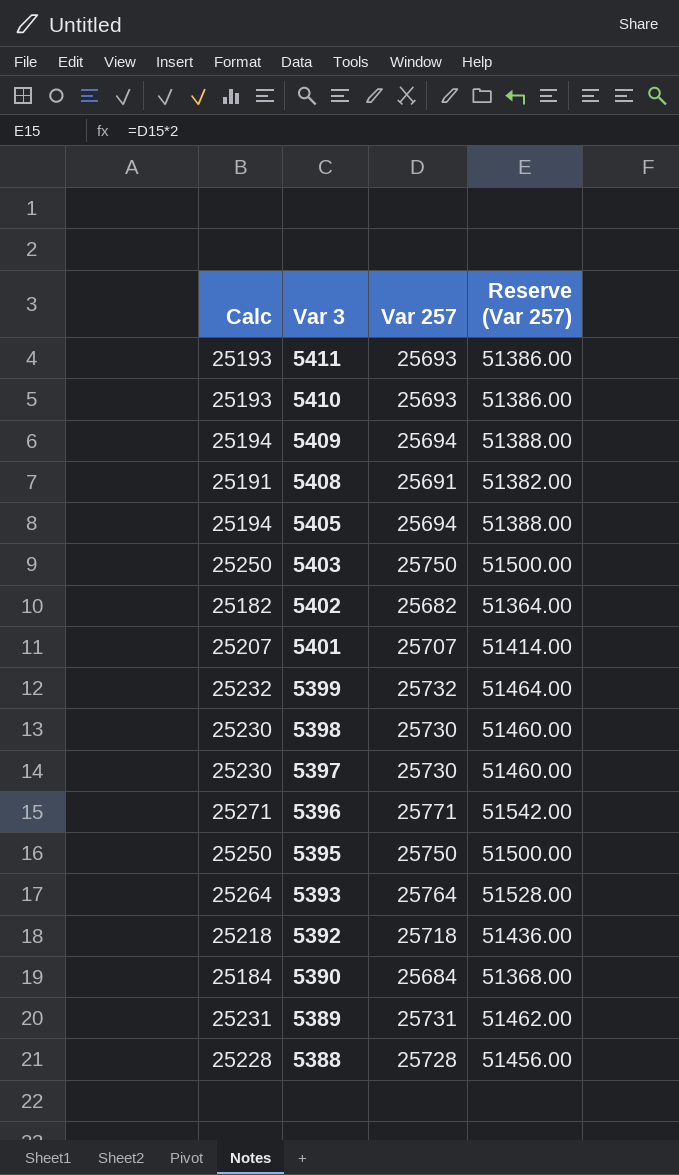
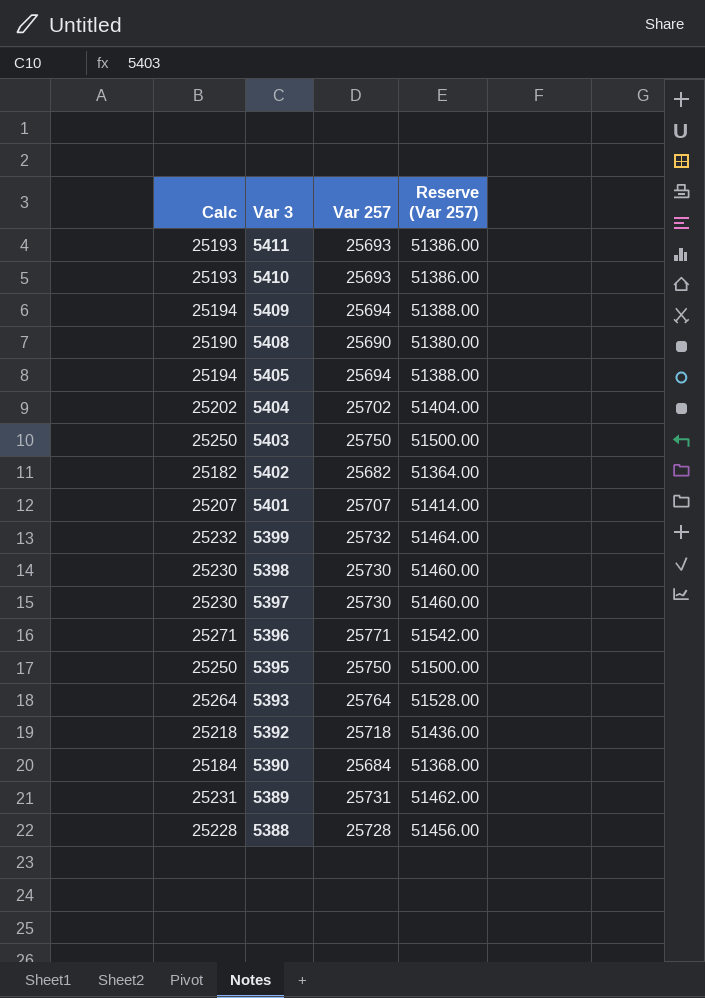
5408 | Calc: 25191 -> 25190
5408 | Var 257: 25691 -> 25690
5408 | Reserve (Var 257): 51382.00 -> 51380.00
row 5404: none -> 25202 | 25702 | 51404.00

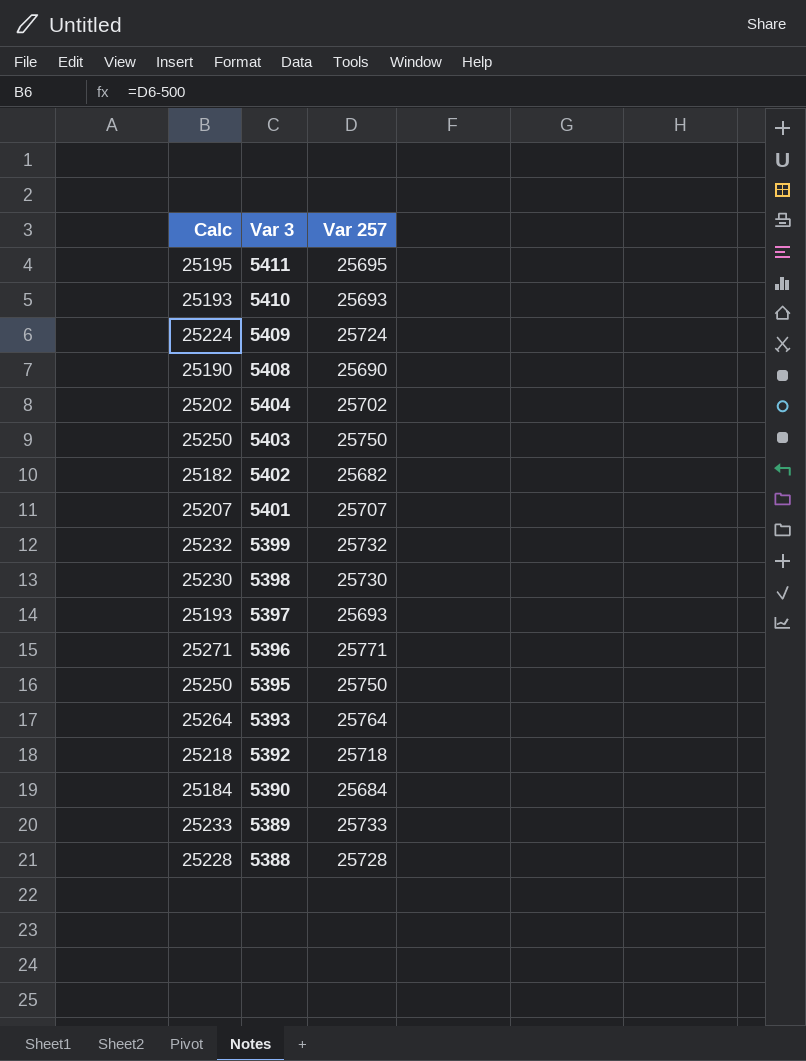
column Reserve (Var 257) | formula: [Var 257] * 2 -> none
row 5405: 25194 | 25694 | 51388.00 -> none
5411 | Calc: 25193 -> 25195
5411 | Var 257: 25693 -> 25695
5409 | Calc: 25194 -> 25224
5409 | Var 257: 25694 -> 25724
5397 | Calc: 25230 -> 25193
5397 | Var 257: 25730 -> 25693
5389 | Calc: 25231 -> 25233
5389 | Var 257: 25731 -> 25733

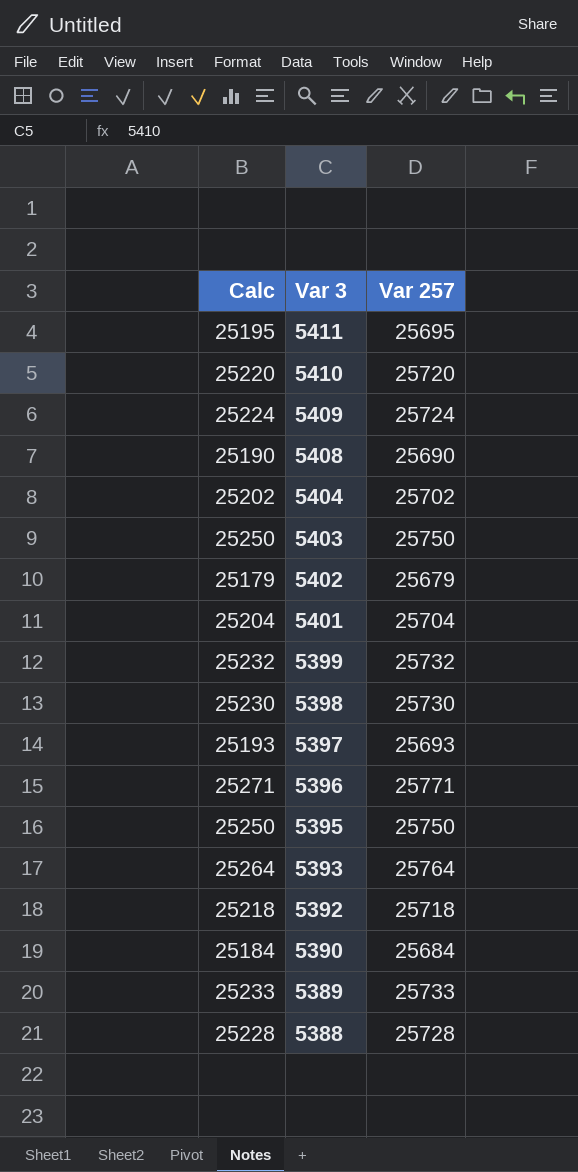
5410 | Calc: 25193 -> 25220
5410 | Var 257: 25693 -> 25720
5402 | Calc: 25182 -> 25179
5402 | Var 257: 25682 -> 25679
5401 | Calc: 25207 -> 25204
5401 | Var 257: 25707 -> 25704

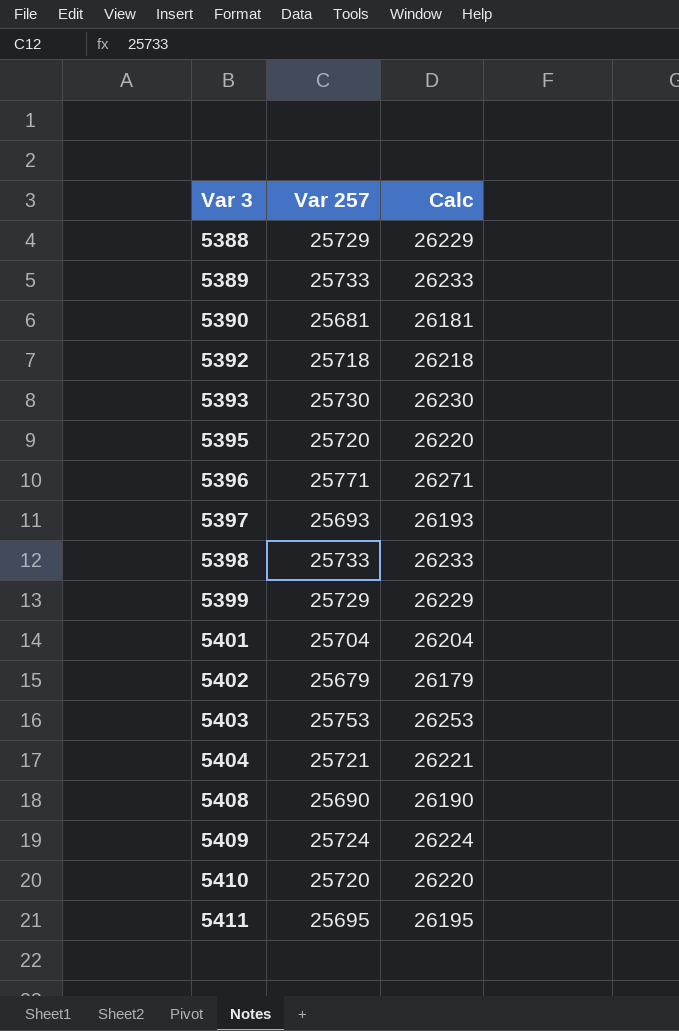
row order: Var 3 descending -> Var 3 ascending
column Calc | formula: [Var 257] - 500 -> [Var 257] + 500
column Calc | position: 1 -> 3
5388 | Var 257: 25728 -> 25729
5390 | Var 257: 25684 -> 25681
5393 | Var 257: 25764 -> 25730
5395 | Var 257: 25750 -> 25720
5398 | Var 257: 25730 -> 25733
5399 | Var 257: 25732 -> 25729
5403 | Var 257: 25750 -> 25753
5404 | Var 257: 25702 -> 25721

